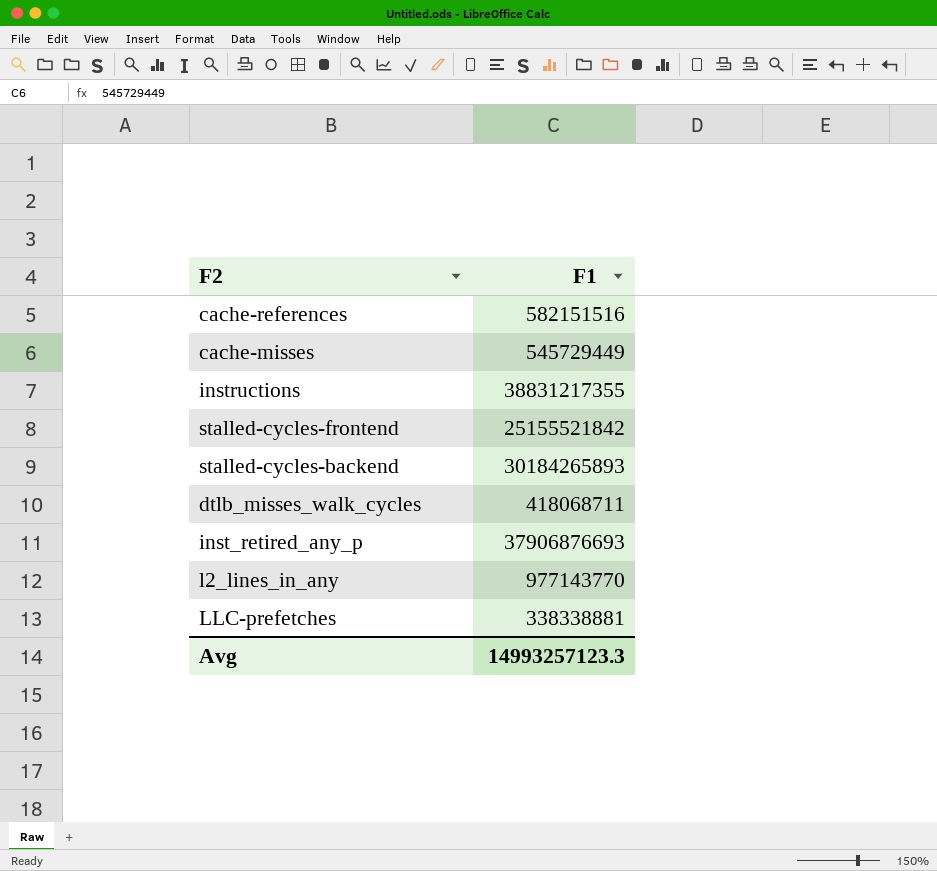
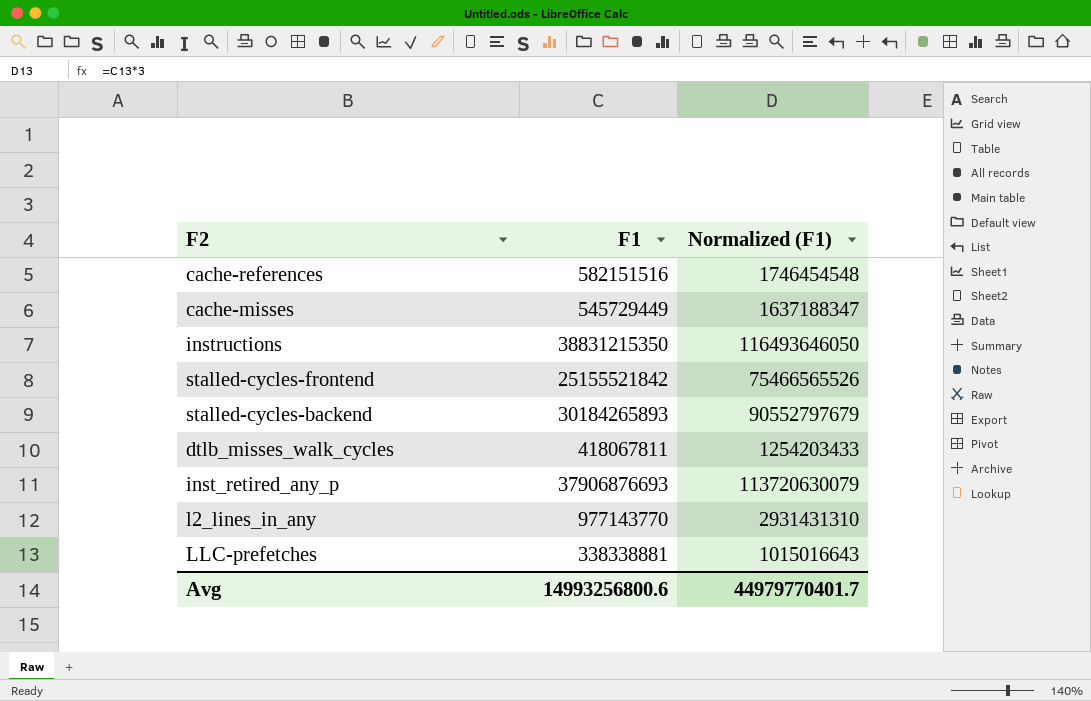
column Normalized (F1) | formula: none -> [F1] * 3
instructions | F1: 38831217355 -> 38831215350
dtlb_misses_walk_cycles | F1: 418068711 -> 418067811
Avg | F1: 14993257123.3 -> 14993256800.6

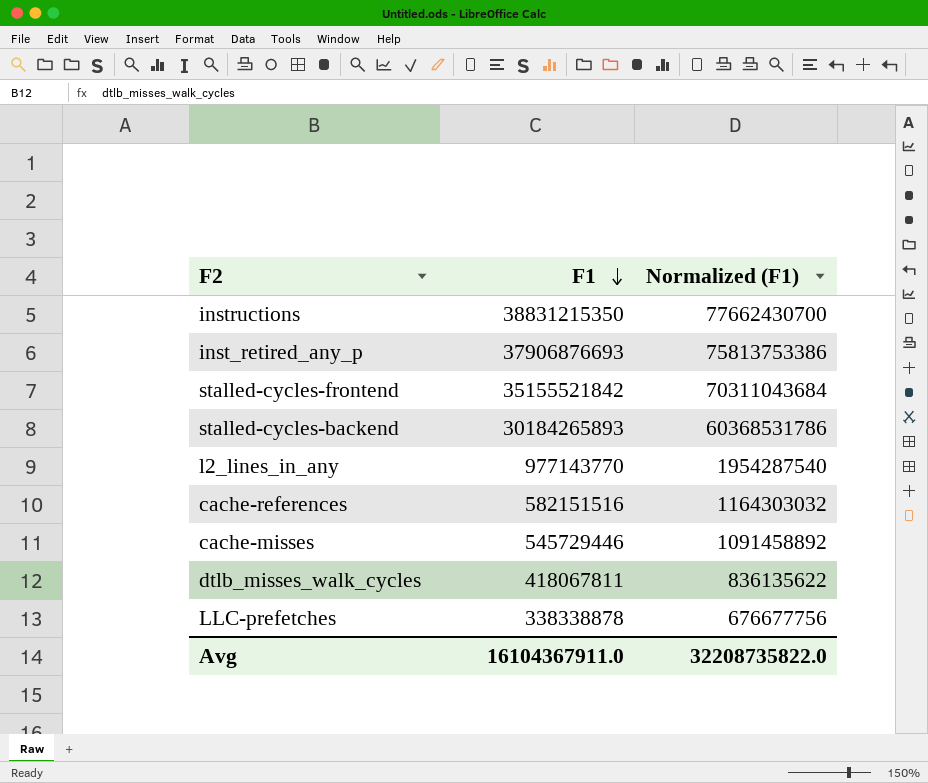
row order: none -> F1 descending
column Normalized (F1) | formula: [F1] * 3 -> [F1] * 2
stalled-cycles-frontend | F1: 25155521842 -> 35155521842
cache-misses | F1: 545729449 -> 545729446
LLC-prefetches | F1: 338338881 -> 338338878
Avg | F1: 14993256800.6 -> 16104367911.0
Avg | Normalized (F1): 44979770401.7 -> 32208735822.0

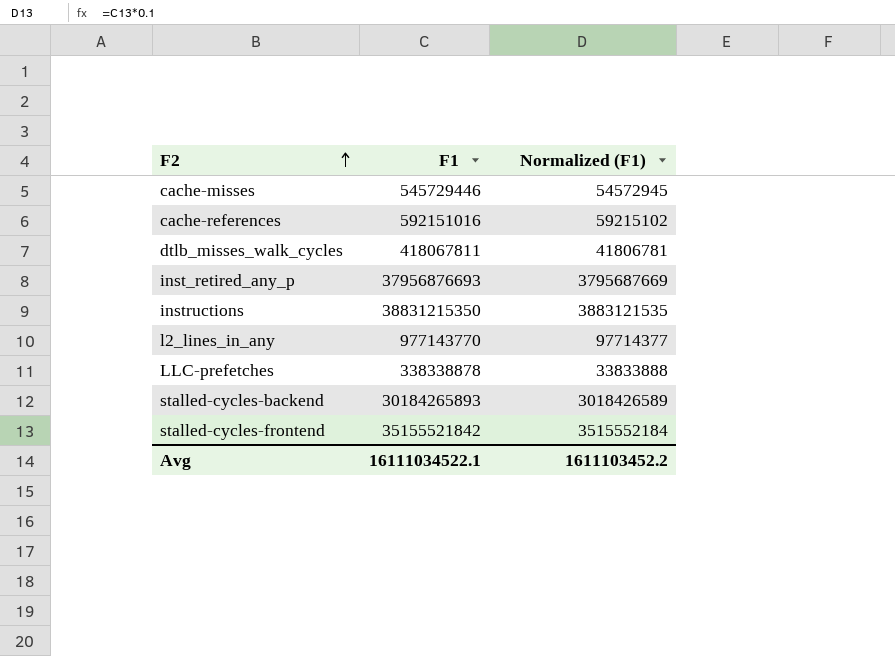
row order: F1 descending -> F2 ascending
column Normalized (F1) | formula: [F1] * 2 -> [F1] * 0.1
cache-references | F1: 582151516 -> 592151016
inst_retired_any_p | F1: 37906876693 -> 37956876693
Avg | F1: 16104367911.0 -> 16111034522.1
Avg | Normalized (F1): 32208735822.0 -> 1611103452.2

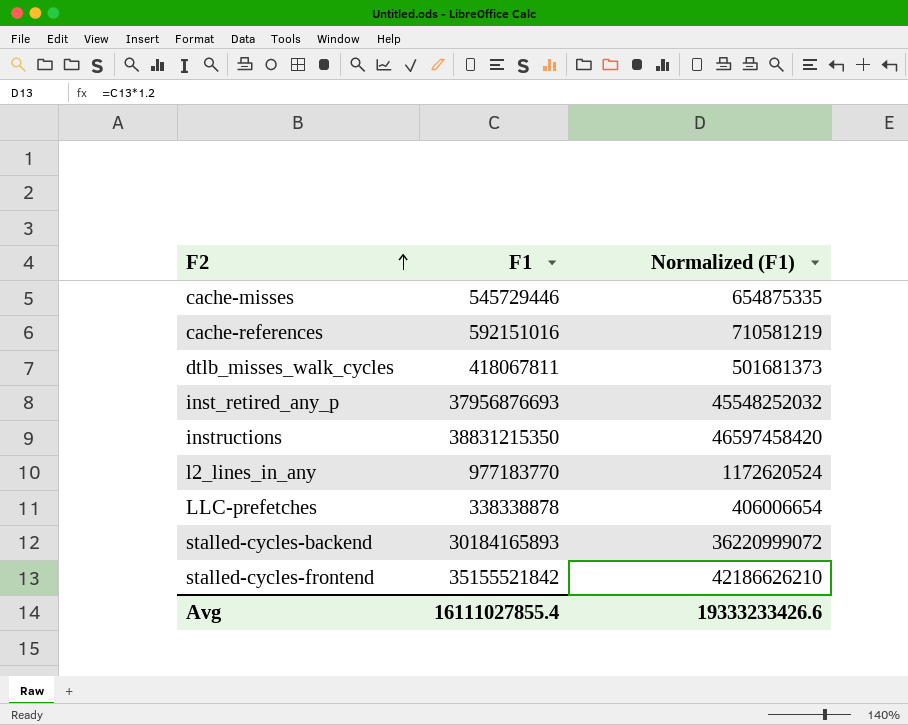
column Normalized (F1) | formula: [F1] * 0.1 -> [F1] * 1.2
l2_lines_in_any | F1: 977143770 -> 977183770
stalled-cycles-backend | F1: 30184265893 -> 30184165893
Avg | F1: 16111034522.1 -> 16111027855.4
Avg | Normalized (F1): 1611103452.2 -> 19333233426.6

